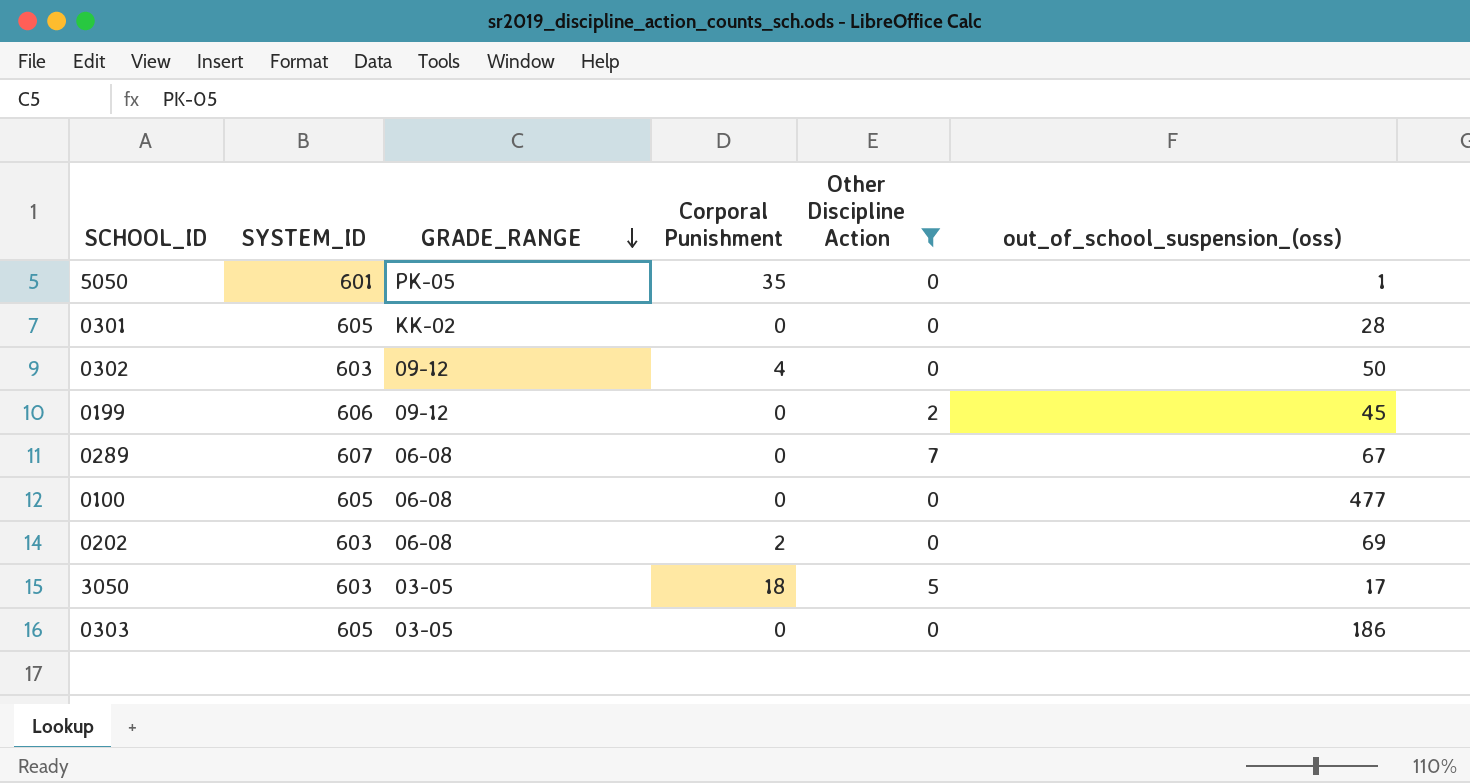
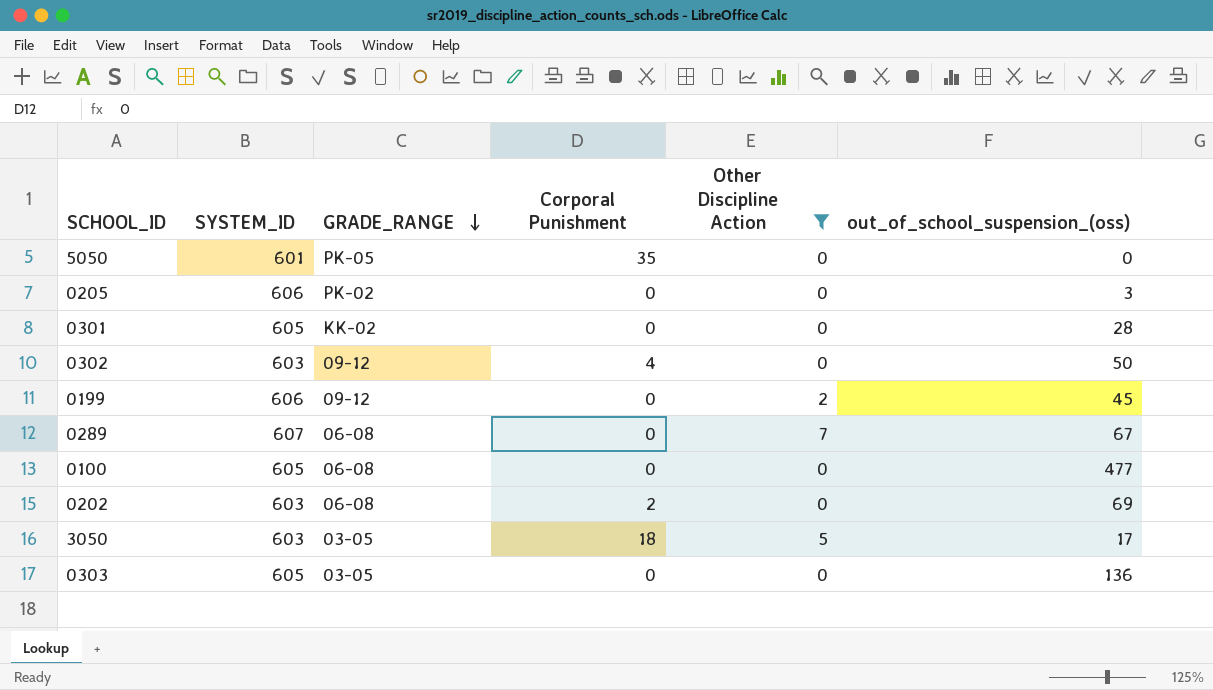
5050 | out_of_school_suspension_(oss): 1 -> 0
row 0205: none -> 606 | PK-02 | 0 | 0 | 3
0303 | out_of_school_suspension_(oss): 186 -> 136

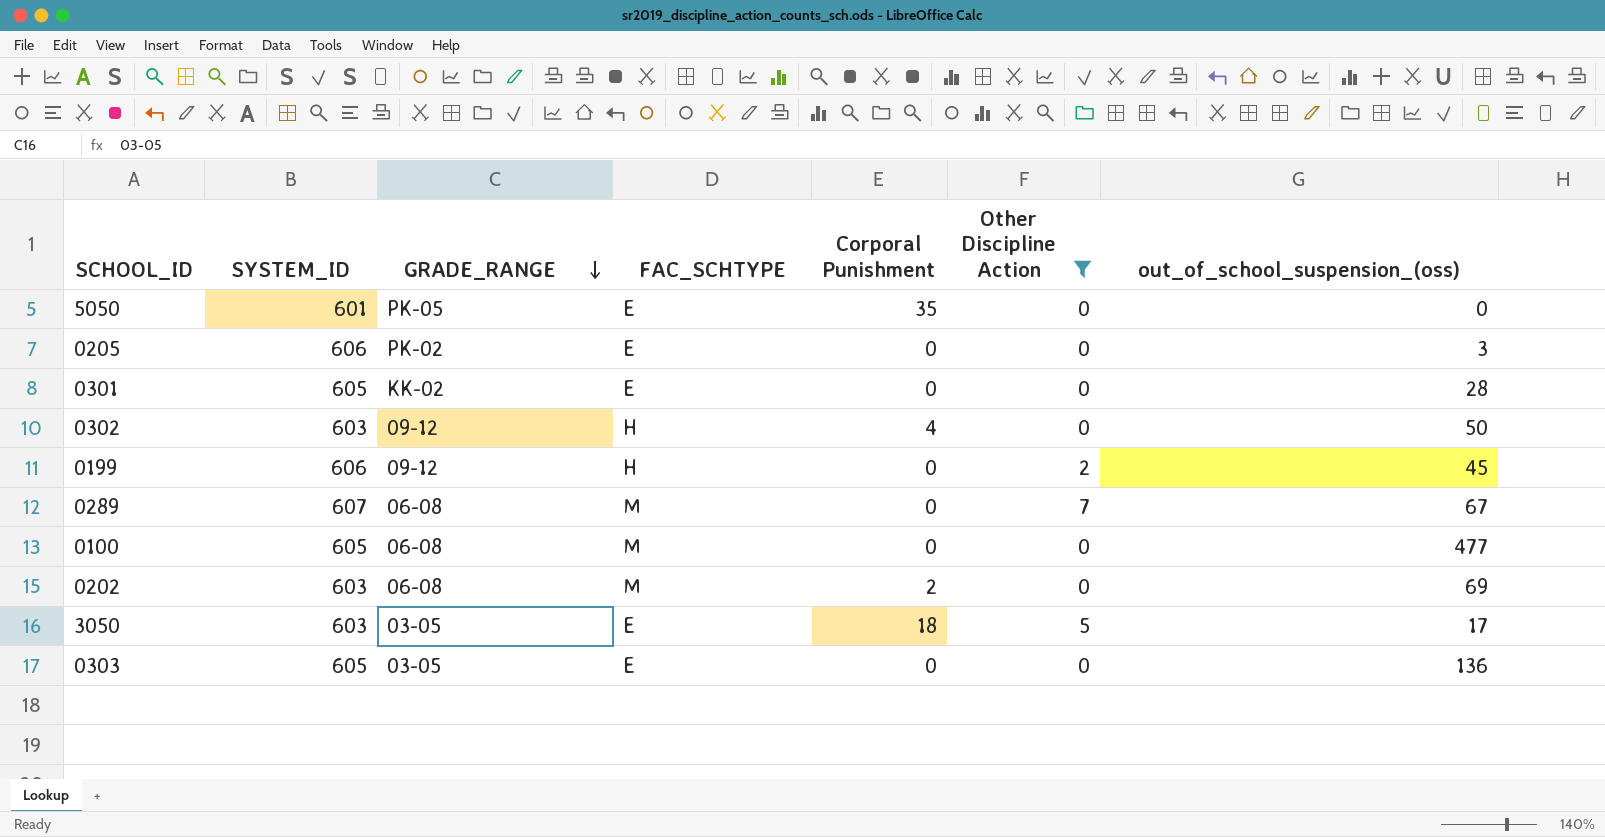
column FAC_SCHTYPE | position: none -> 4

